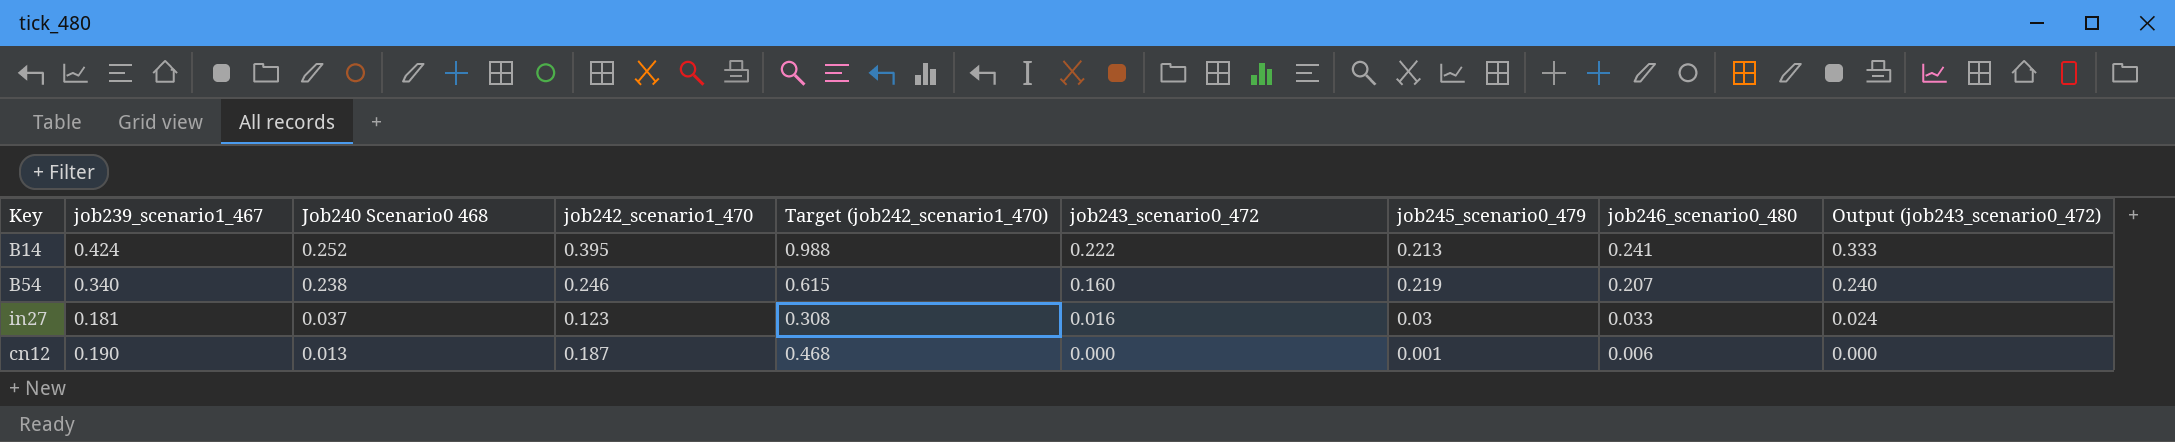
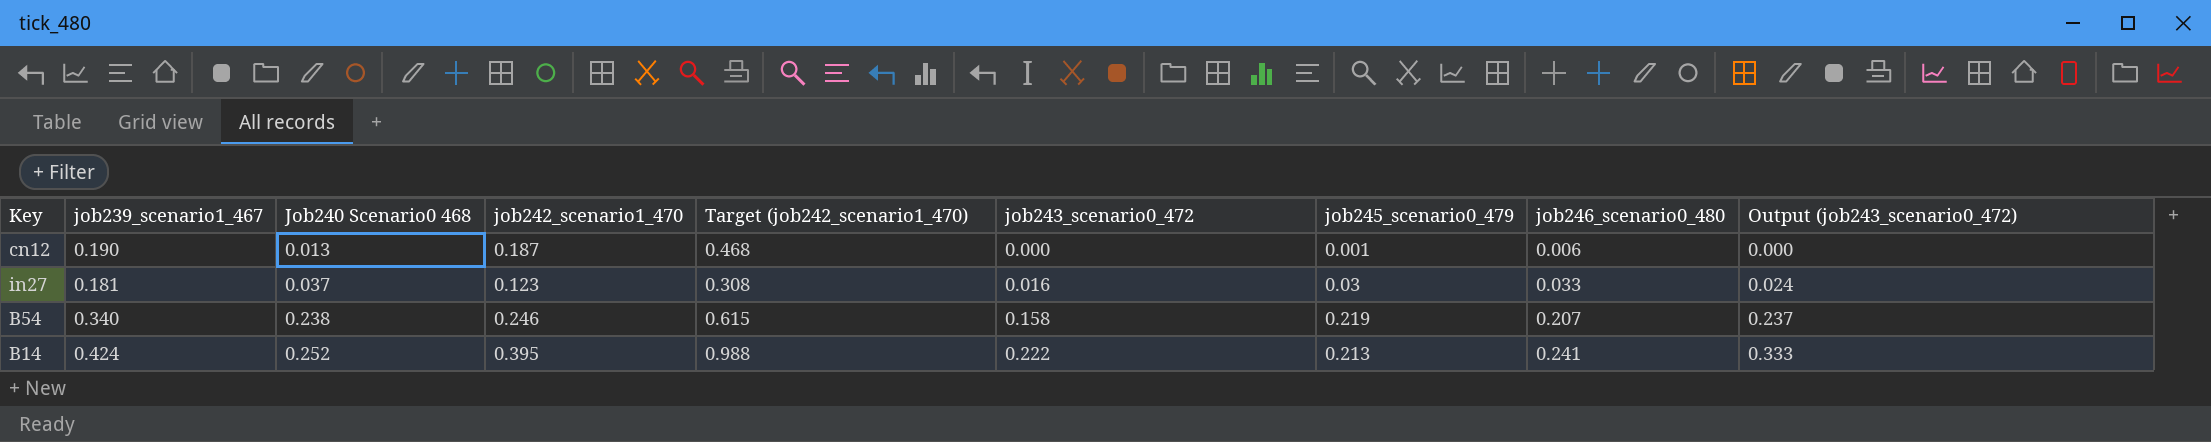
row order: Job240 Scenario0 468 descending -> Job240 Scenario0 468 ascending
B54 | job243_scenario0_472: 0.160 -> 0.158
B54 | Output (job243_scenario0_472): 0.240 -> 0.237

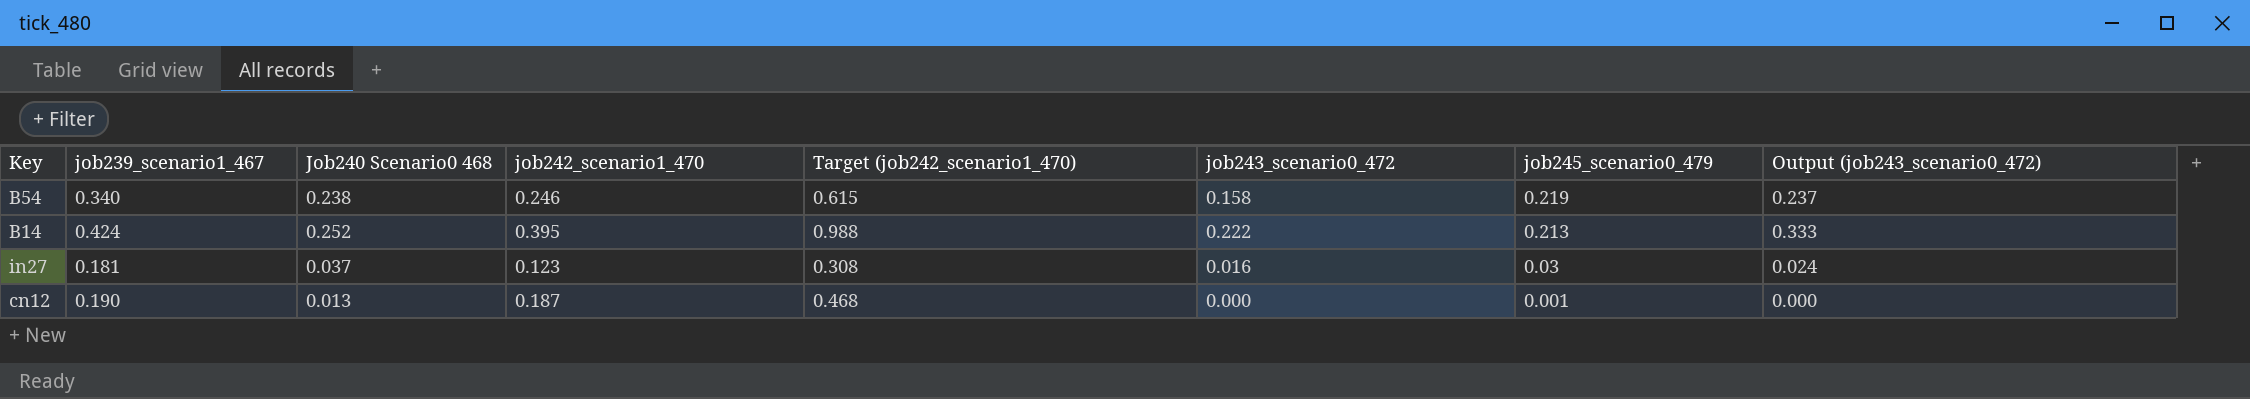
row order: Job240 Scenario0 468 ascending -> job245_scenario0_479 descending
column job246_scenario0_480 | position: 8 -> none

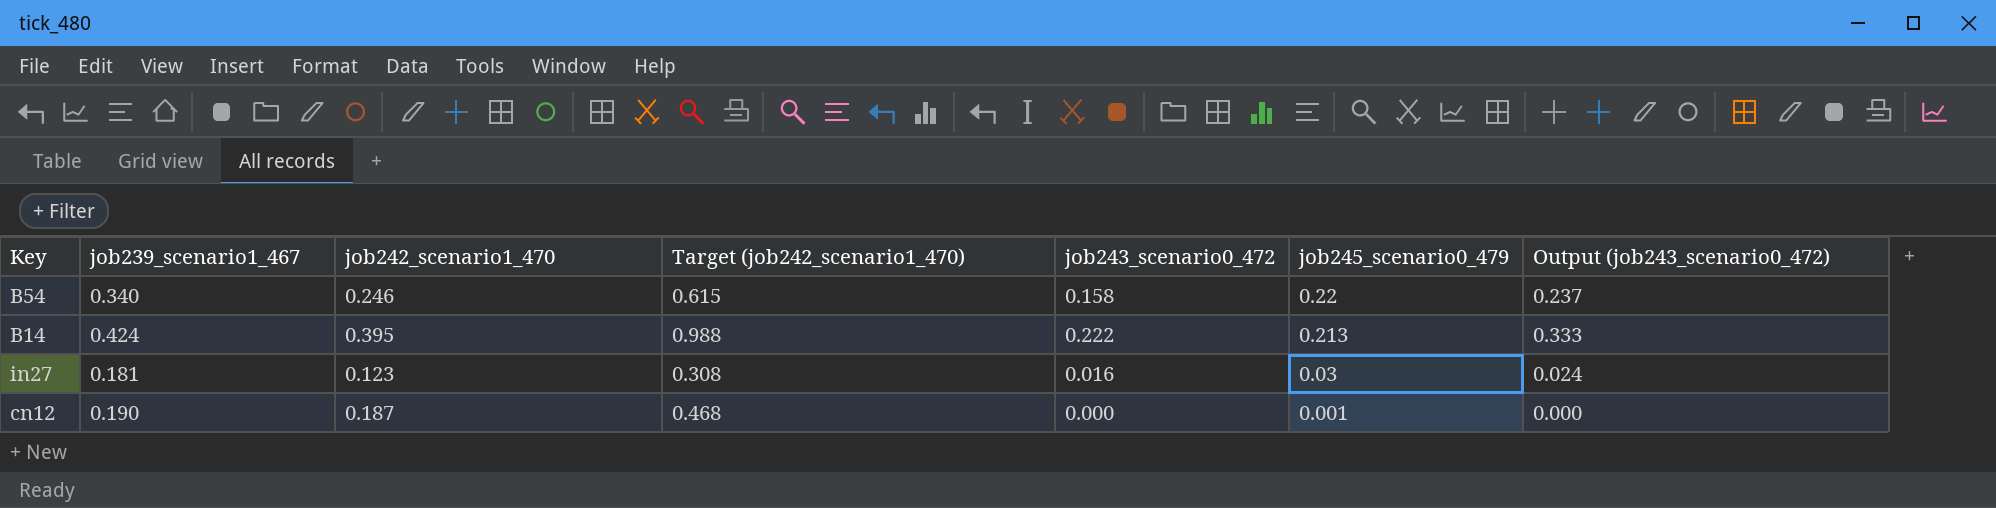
column Job240 Scenario0 468 | position: 3 -> none
B54 | job245_scenario0_479: 0.219 -> 0.22

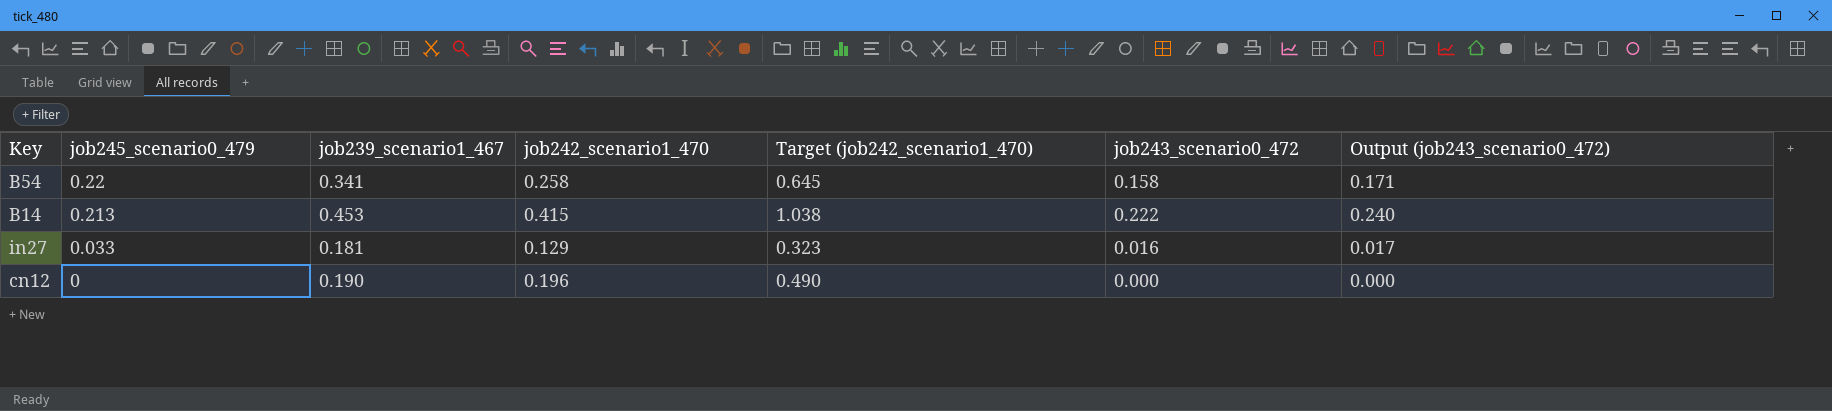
column job245_scenario0_479 | position: 6 -> 2
column Output (job243_scenario0_472) | formula: [job243_scenario0_472] * 1.5 -> [job243_scenario0_472] * 1.08
B54 | job239_scenario1_467: 0.340 -> 0.341
B54 | job242_scenario1_470: 0.246 -> 0.258
B54 | Target (job242_scenario1_470): 0.615 -> 0.645
B14 | job239_scenario1_467: 0.424 -> 0.453
B14 | job242_scenario1_470: 0.395 -> 0.415
B14 | Target (job242_scenario1_470): 0.988 -> 1.038
in27 | job245_scenario0_479: 0.03 -> 0.033
in27 | job242_scenario1_470: 0.123 -> 0.129
in27 | Target (job242_scenario1_470): 0.308 -> 0.323
cn12 | job245_scenario0_479: 0.001 -> 0
cn12 | job242_scenario1_470: 0.187 -> 0.196
cn12 | Target (job242_scenario1_470): 0.468 -> 0.490

